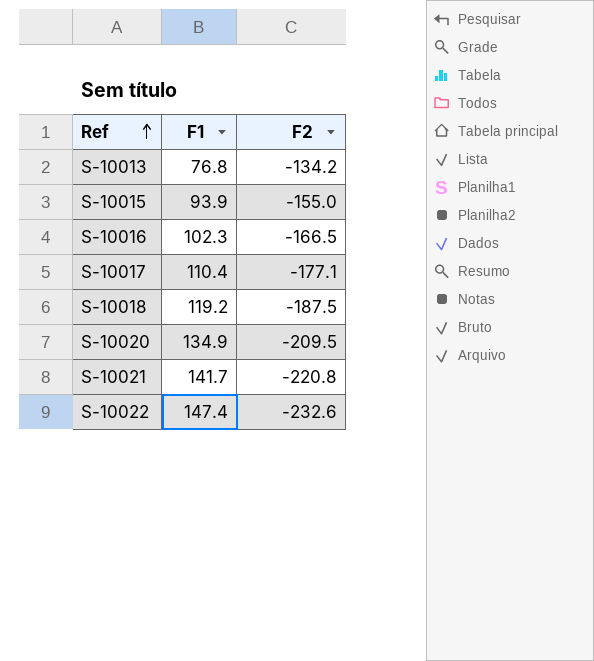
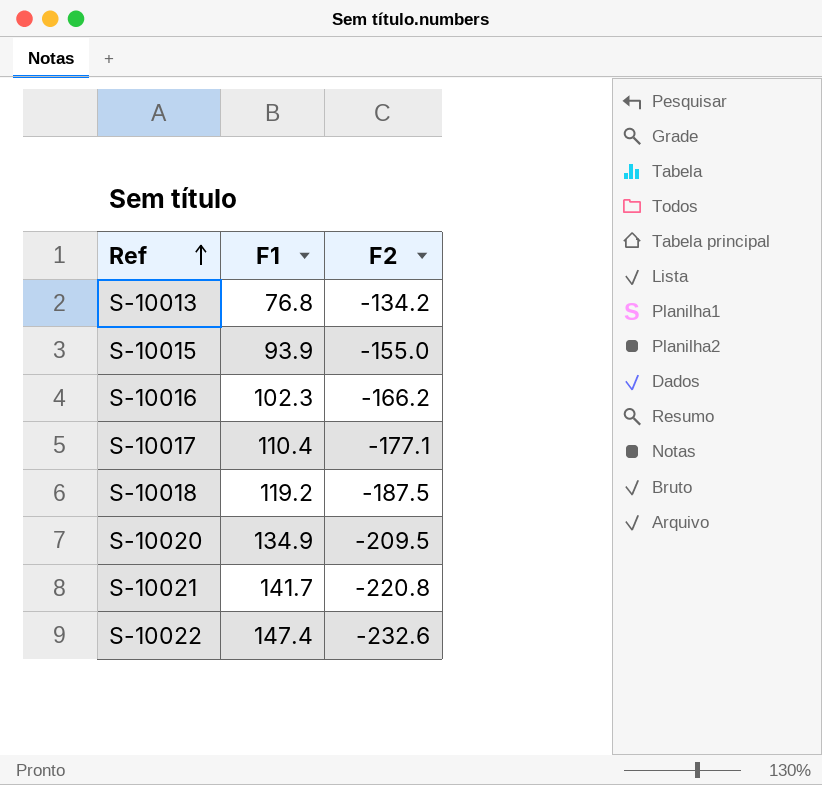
S-10016 | F2: -166.5 -> -166.2

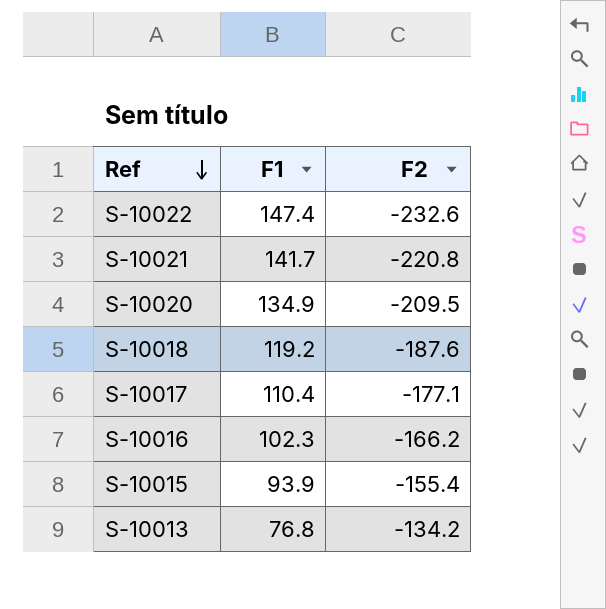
row order: Ref ascending -> Ref descending
S-10018 | F2: -187.5 -> -187.6
S-10015 | F2: -155.0 -> -155.4

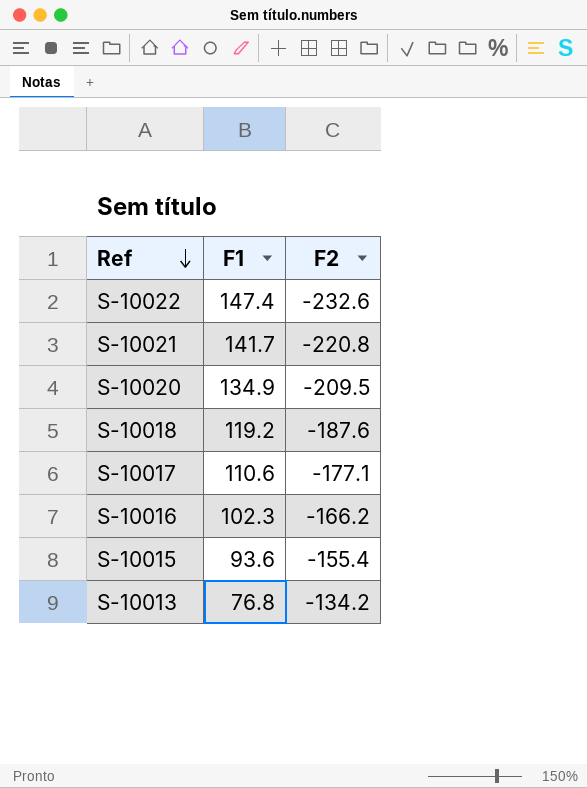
S-10017 | F1: 110.4 -> 110.6
S-10015 | F1: 93.9 -> 93.6

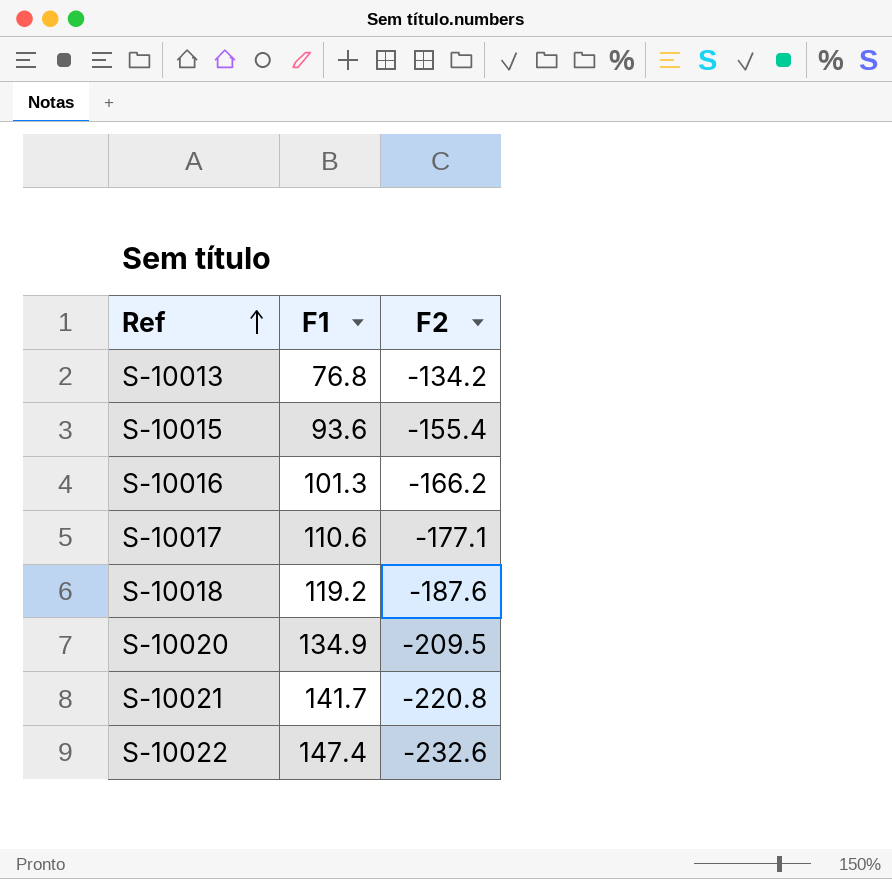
row order: Ref descending -> Ref ascending
S-10016 | F1: 102.3 -> 101.3

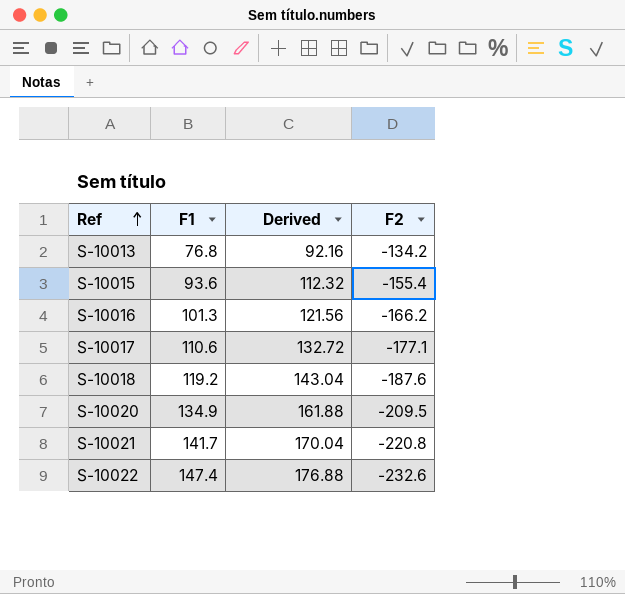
column Derived | formula: none -> [F1] * 1.2

